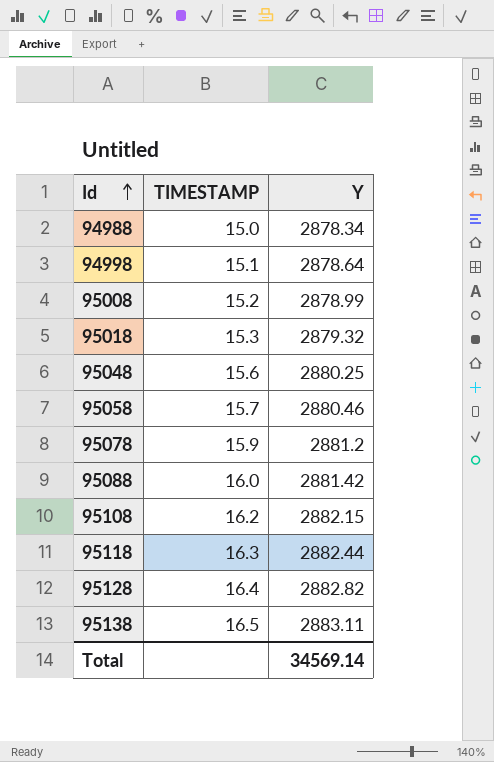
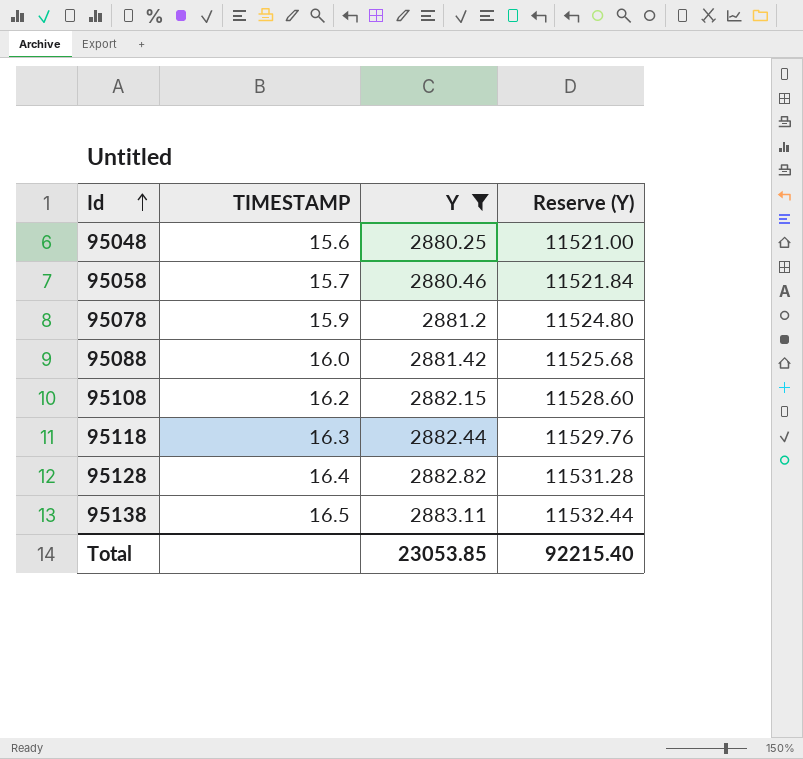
filter: none -> Y >= 2880.25
column Reserve (Y) | formula: none -> [Y] * 4
Total | Y: 34569.14 -> 23053.85

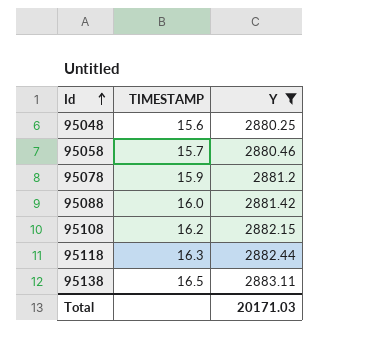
column Reserve (Y) | formula: [Y] * 4 -> none
row 95128: 16.4 | 2882.82 | 11531.28 -> none
Total | Y: 23053.85 -> 20171.03

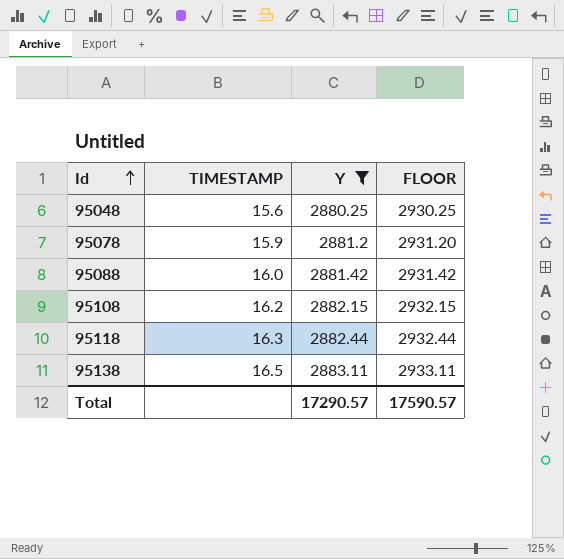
column FLOOR | formula: none -> [Y] + 50
row 95058: 15.7 | 2880.46 -> none
Total | Y: 20171.03 -> 17290.57

